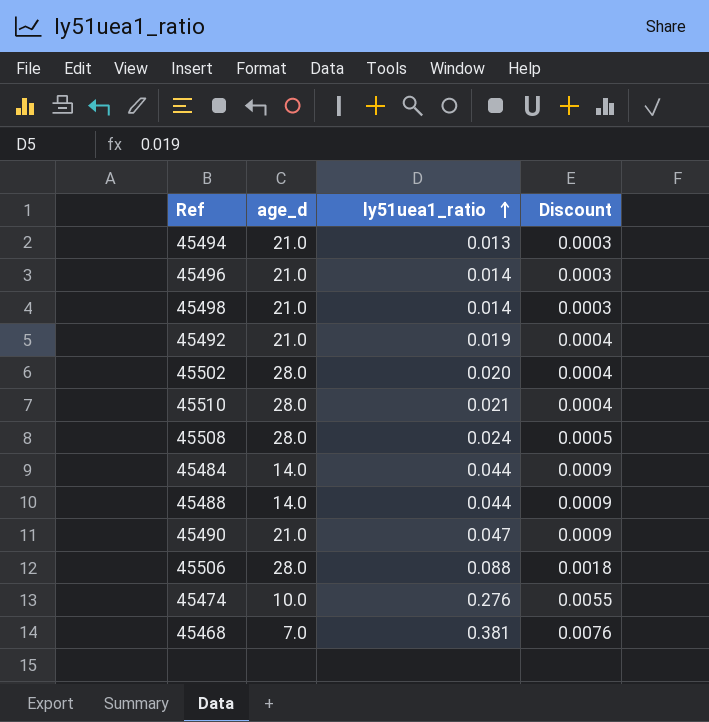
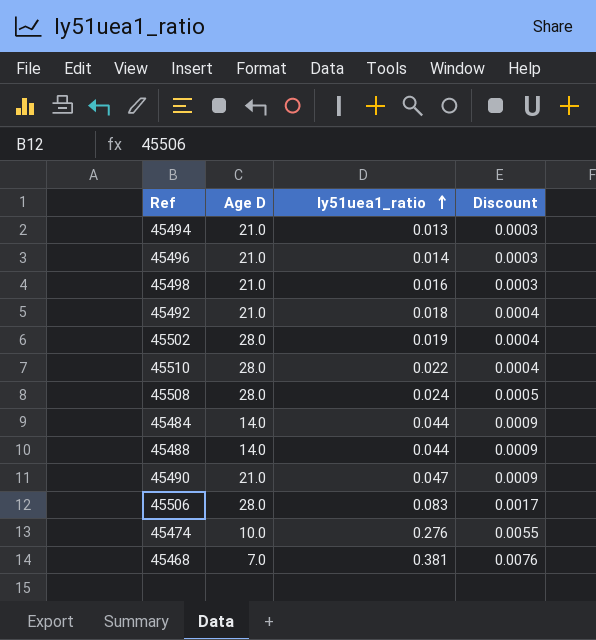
column name: age_d -> Age D
45498 | ly51uea1_ratio: 0.014 -> 0.016
45492 | ly51uea1_ratio: 0.019 -> 0.018
45502 | ly51uea1_ratio: 0.020 -> 0.019
45510 | ly51uea1_ratio: 0.021 -> 0.022
45506 | ly51uea1_ratio: 0.088 -> 0.083
45506 | Discount: 0.0018 -> 0.0017

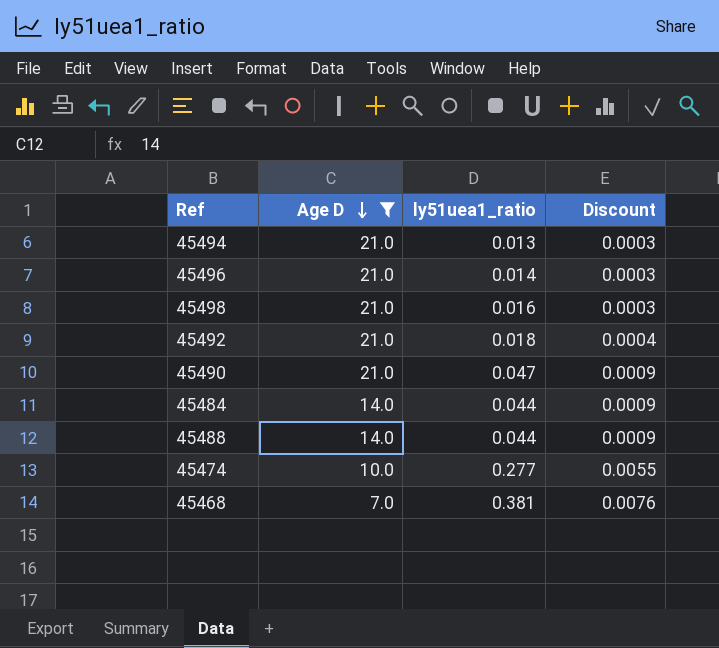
filter: none -> Age D != 28.0
row order: ly51uea1_ratio ascending -> Age D descending
45474 | ly51uea1_ratio: 0.276 -> 0.277

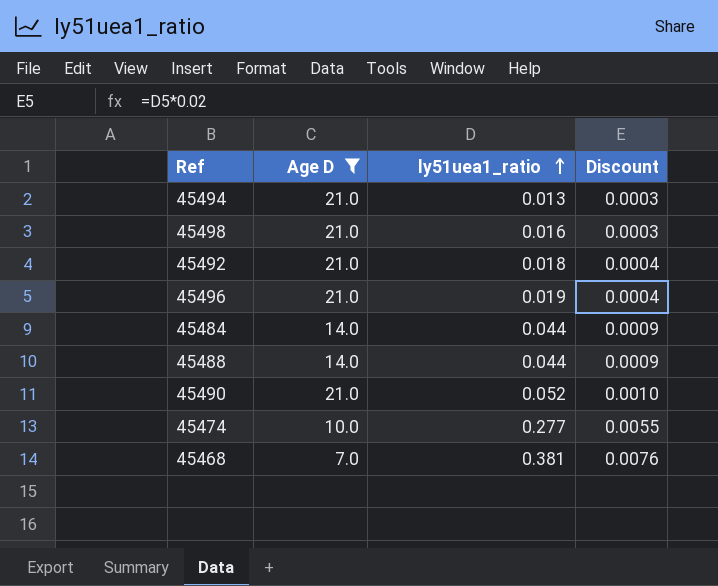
row order: Age D descending -> ly51uea1_ratio ascending
45496 | ly51uea1_ratio: 0.014 -> 0.019
45496 | Discount: 0.0003 -> 0.0004
45490 | ly51uea1_ratio: 0.047 -> 0.052
45490 | Discount: 0.0009 -> 0.0010

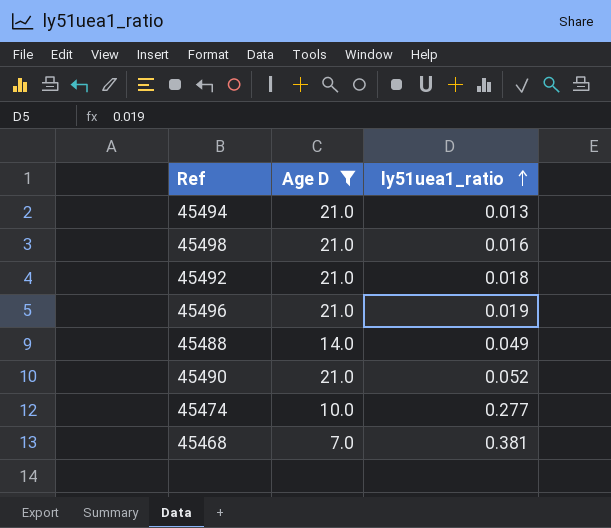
column Discount | formula: [ly51uea1_ratio] * 0.02 -> none
row 45484: 14.0 | 0.044 | 0.0009 -> none
45488 | ly51uea1_ratio: 0.044 -> 0.049

